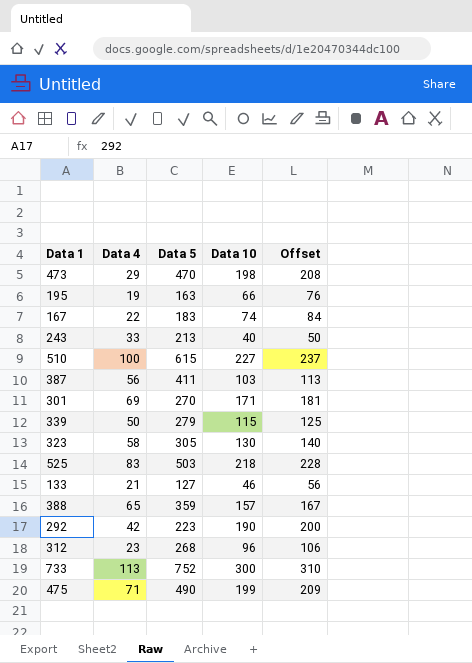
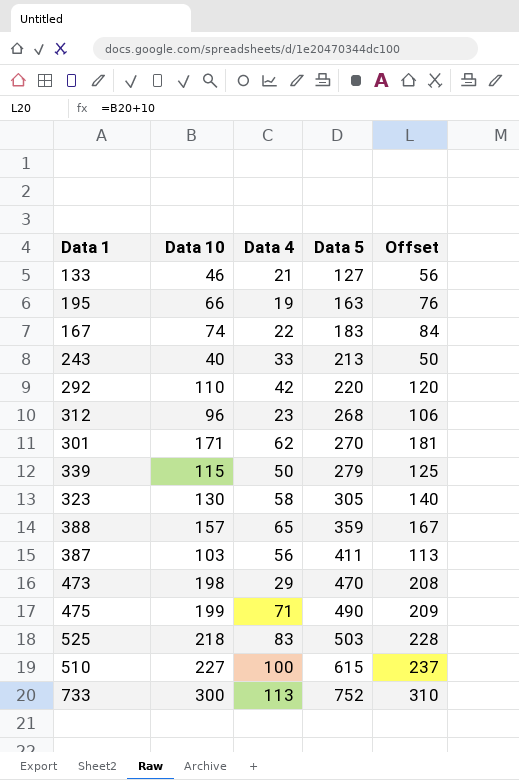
row order: none -> Data 5 ascending
column Data 10 | position: 4 -> 2
292 | Data 10: 190 -> 110
292 | Data 5: 223 -> 220
292 | Offset: 200 -> 120
301 | Data 4: 69 -> 62

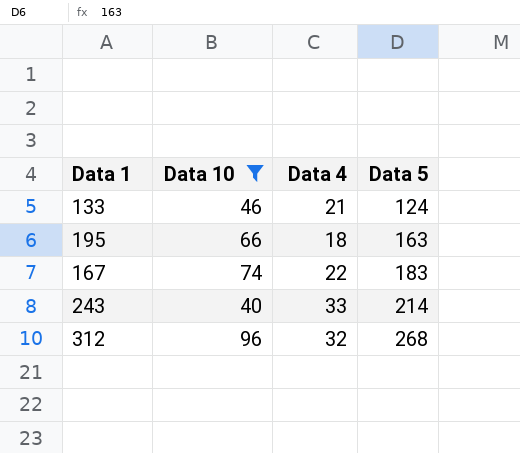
filter: none -> Data 10 <= 96
column Offset | formula: [Data 10] + 10 -> none
133 | Data 5: 127 -> 124
195 | Data 4: 19 -> 18
243 | Data 5: 213 -> 214
312 | Data 4: 23 -> 32

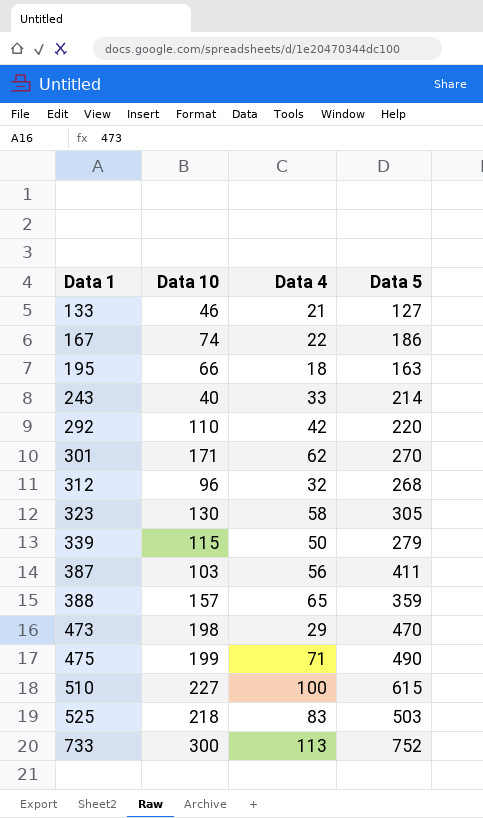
filter: Data 10 <= 96 -> none
row order: Data 5 ascending -> Data 1 ascending
133 | Data 5: 124 -> 127
167 | Data 5: 183 -> 186

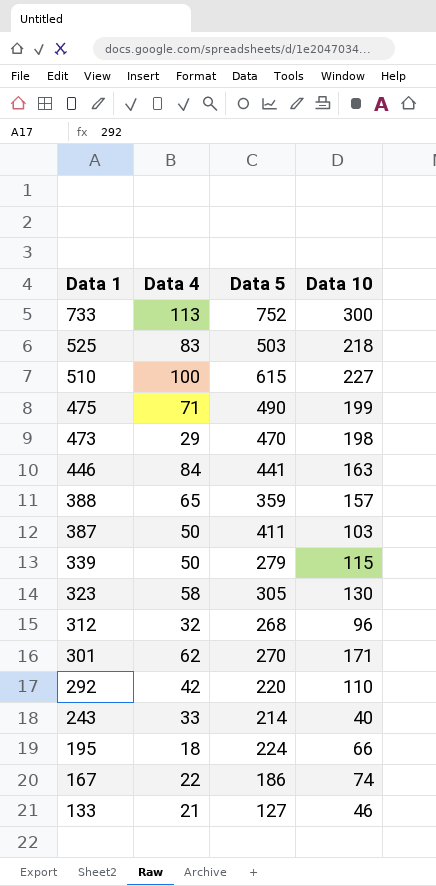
row order: Data 1 ascending -> Data 1 descending
column Data 10 | position: 2 -> 4
row 446: none -> 84 | 441 | 163
387 | Data 4: 56 -> 50
195 | Data 5: 163 -> 224

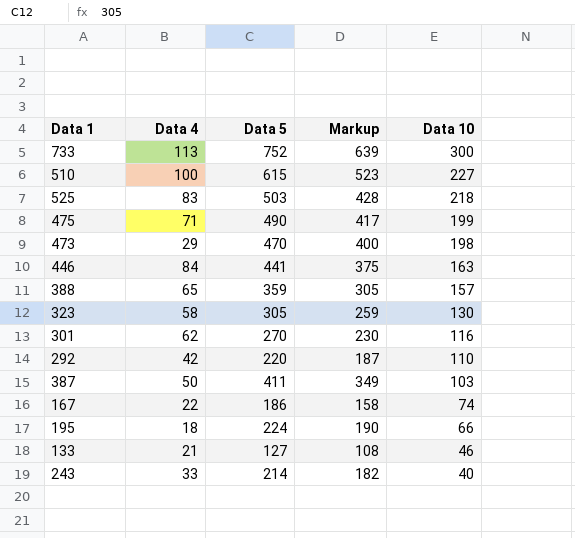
row order: Data 1 descending -> Data 10 descending
column Markup | formula: none -> [Data 5] * 0.85
row 339: 50 | 279 | 115 -> none
row 312: 32 | 268 | 96 -> none
301 | Data 10: 171 -> 116

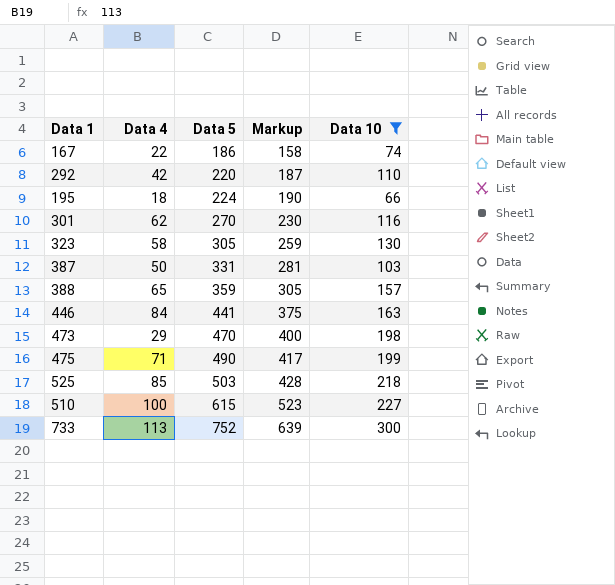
filter: none -> Data 10 >= 66
row order: Data 10 descending -> Data 5 ascending
387 | Data 5: 411 -> 331
387 | Markup: 349 -> 281
525 | Data 4: 83 -> 85

